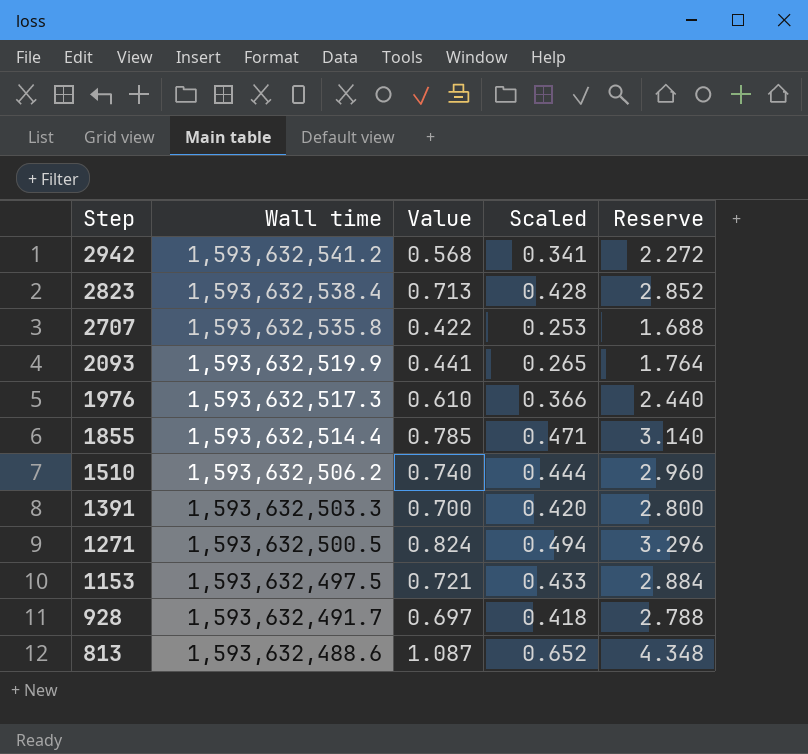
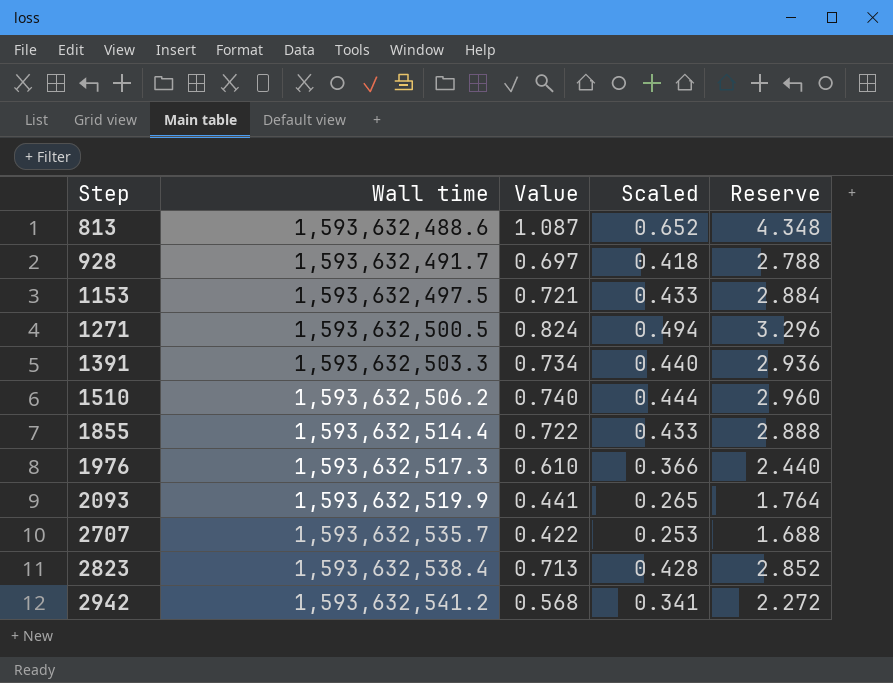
row order: Step descending -> Step ascending
1391 | Value: 0.700 -> 0.734
1391 | Scaled: 0.420 -> 0.440
1391 | Reserve: 2.800 -> 2.936
1855 | Value: 0.785 -> 0.722
1855 | Scaled: 0.471 -> 0.433
1855 | Reserve: 3.140 -> 2.888
2707 | Wall time: 1,593,632,535.8 -> 1,593,632,535.7

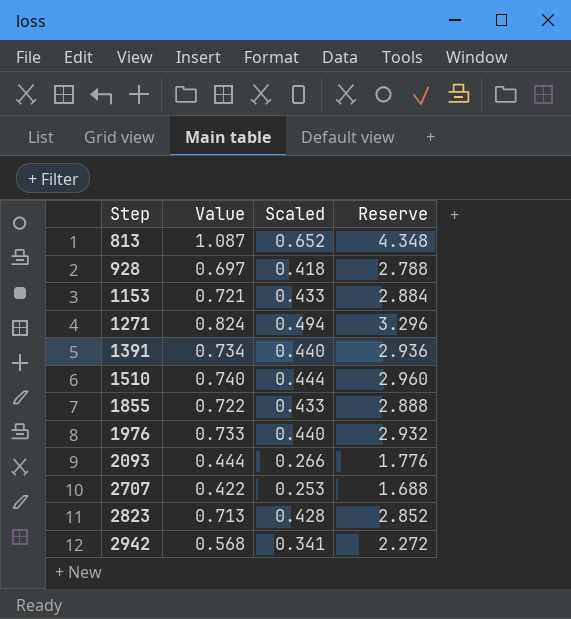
column Wall time | position: 2 -> none
1976 | Value: 0.610 -> 0.733
1976 | Scaled: 0.366 -> 0.440
1976 | Reserve: 2.440 -> 2.932
2093 | Value: 0.441 -> 0.444
2093 | Scaled: 0.265 -> 0.266
2093 | Reserve: 1.764 -> 1.776

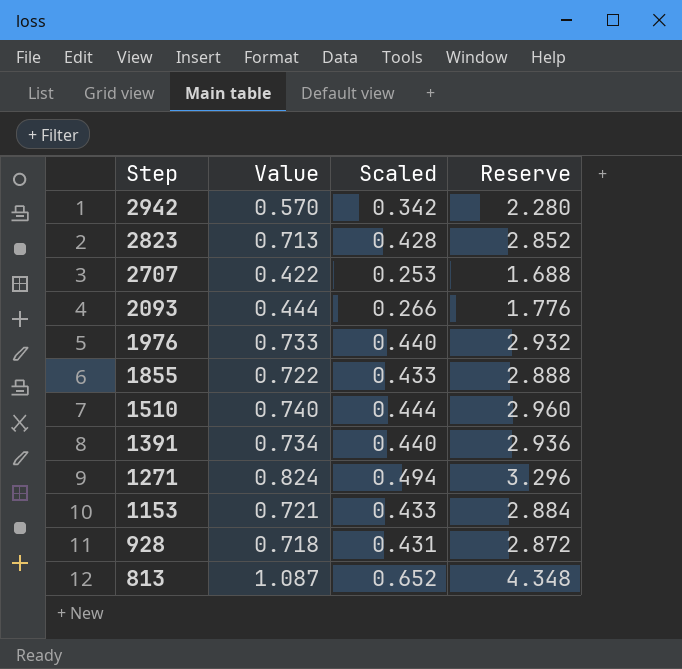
row order: Step ascending -> Step descending
2942 | Value: 0.568 -> 0.570
2942 | Scaled: 0.341 -> 0.342
2942 | Reserve: 2.272 -> 2.280
928 | Value: 0.697 -> 0.718
928 | Scaled: 0.418 -> 0.431
928 | Reserve: 2.788 -> 2.872

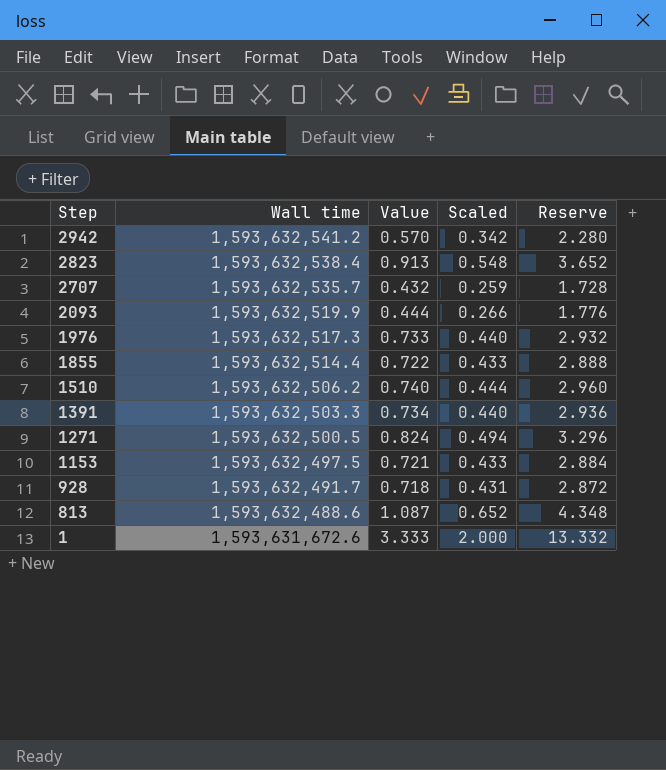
column Wall time | position: none -> 2
2823 | Value: 0.713 -> 0.913
2823 | Scaled: 0.428 -> 0.548
2823 | Reserve: 2.852 -> 3.652
2707 | Value: 0.422 -> 0.432
2707 | Scaled: 0.253 -> 0.259
2707 | Reserve: 1.688 -> 1.728
row 1: none -> 1,593,631,672.6 | 3.333 | 2.000 | 13.332

